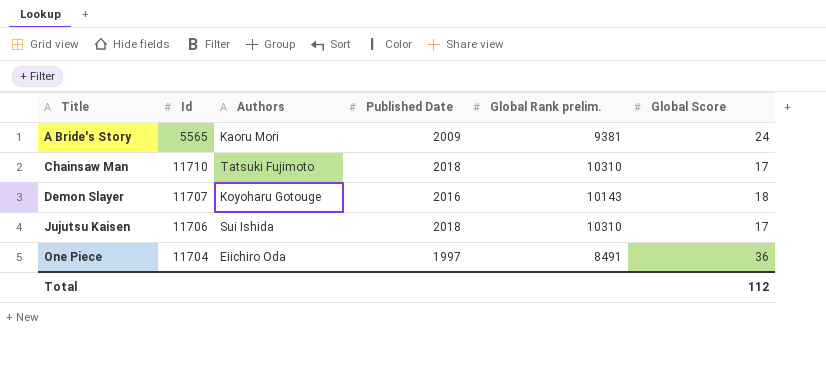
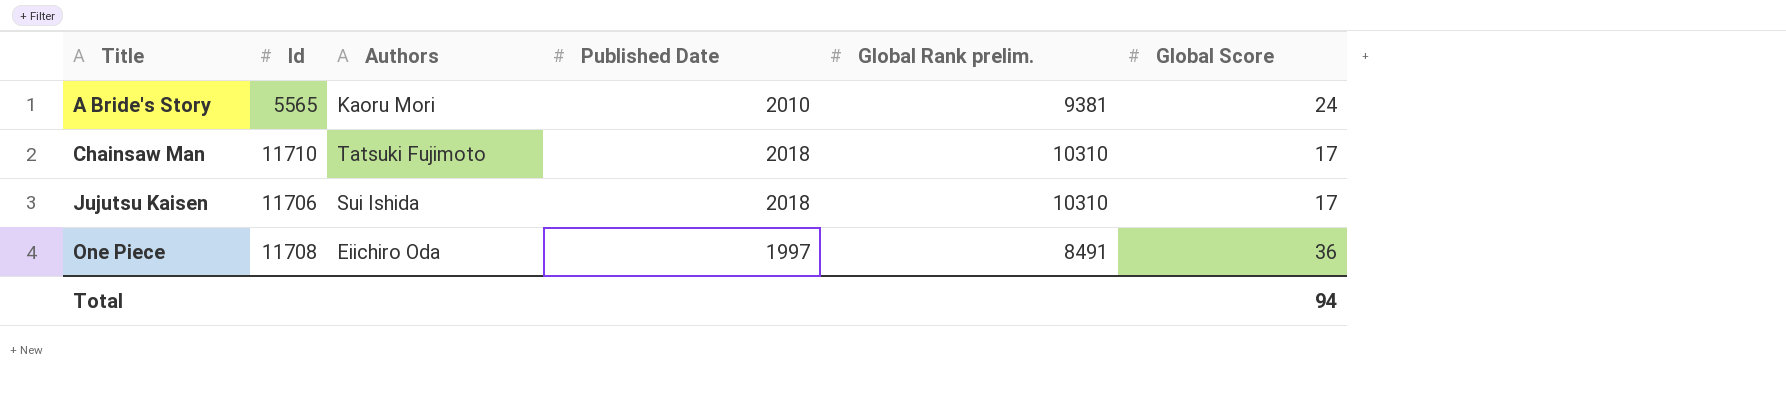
row Demon Slayer: 11707 | Koyoharu Gotouge | 2016 | 10143 | 18 -> none
A Bride's Story | Published Date: 2009 -> 2010
One Piece | Id: 11704 -> 11708
Total | Global Score: 112 -> 94

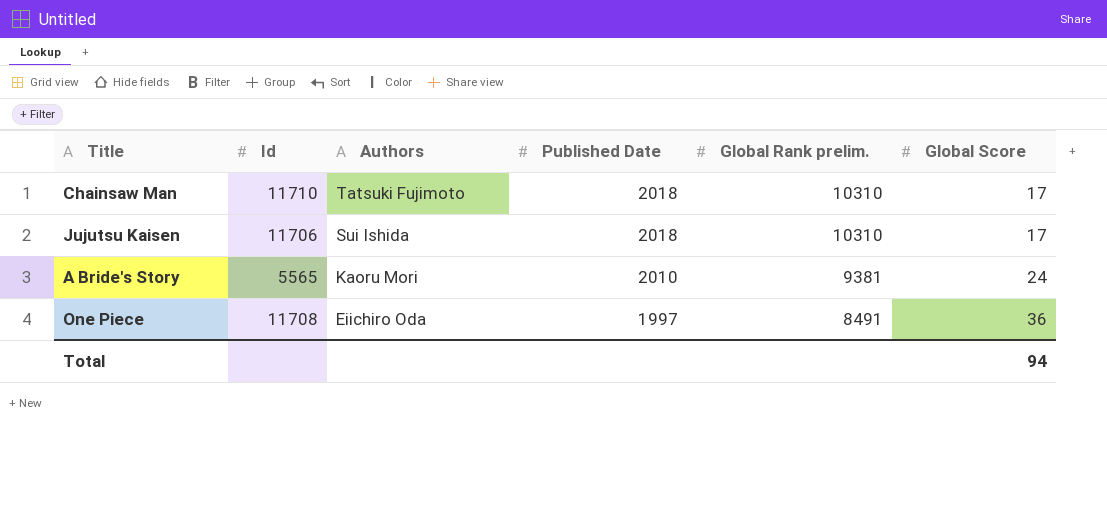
row order: Title ascending -> Authors descending

